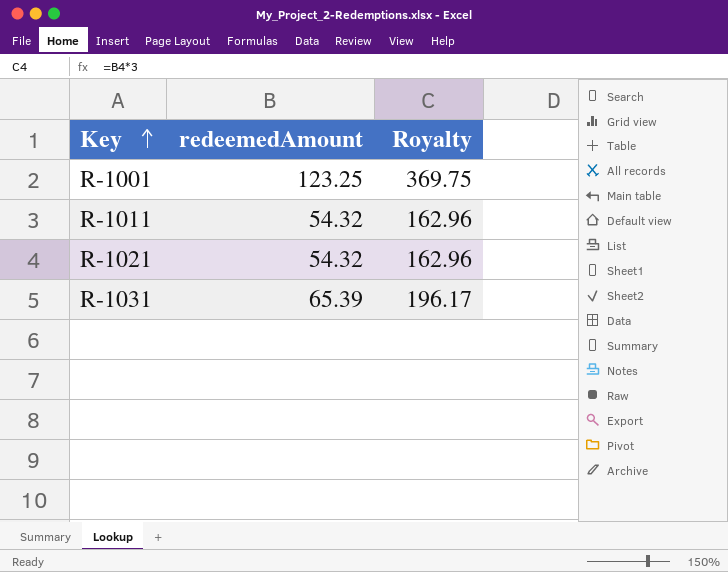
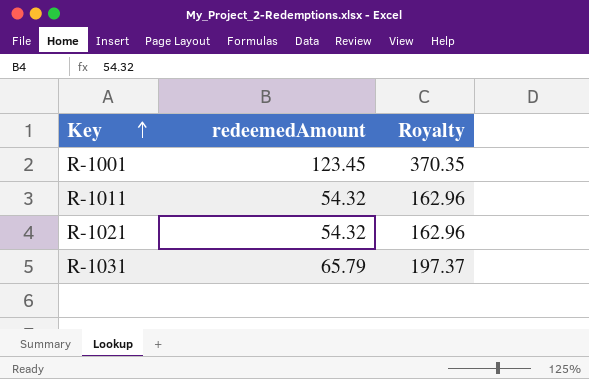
R-1001 | redeemedAmount: 123.25 -> 123.45
R-1001 | Royalty: 369.75 -> 370.35
R-1031 | redeemedAmount: 65.39 -> 65.79
R-1031 | Royalty: 196.17 -> 197.37

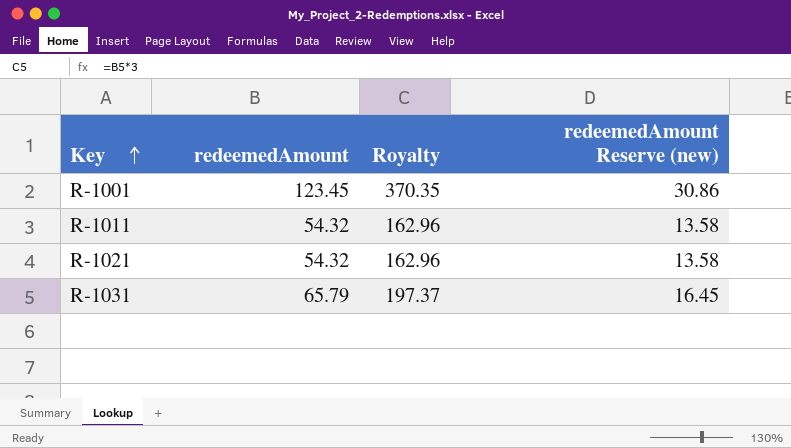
column redeemedAmount Reserve (new) | formula: none -> [redeemedAmount] * 0.25

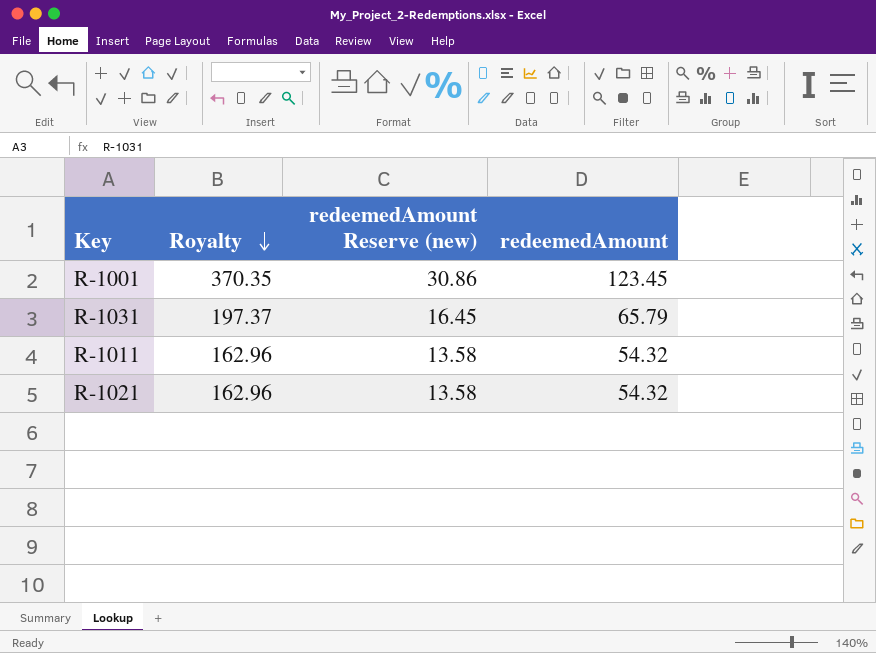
row order: Key ascending -> Royalty descending
column redeemedAmount | position: 2 -> 4

